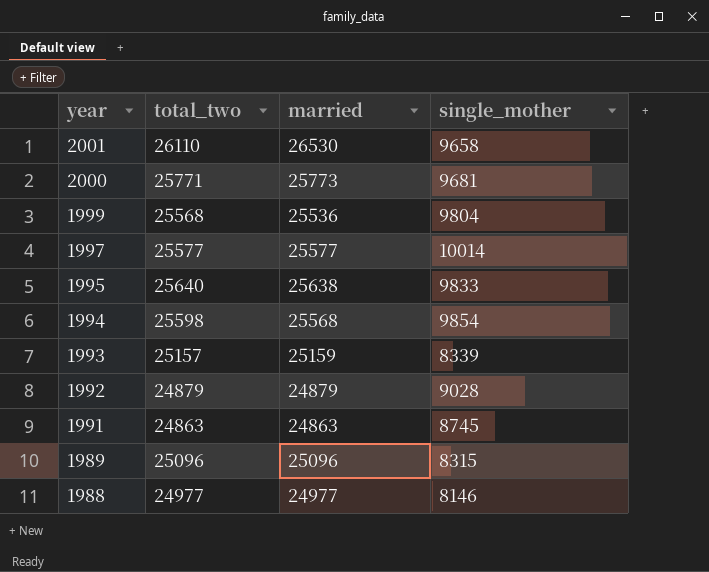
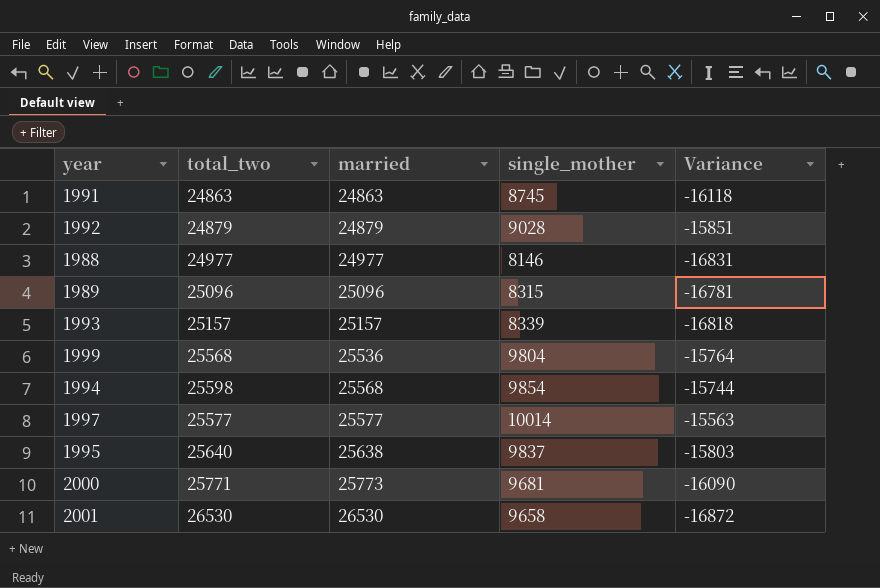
row order: year descending -> married ascending
column Variance | formula: none -> [single_mother] - [total_two]
1993 | married: 25159 -> 25157
1995 | single_mother: 9833 -> 9837
2001 | total_two: 26110 -> 26530

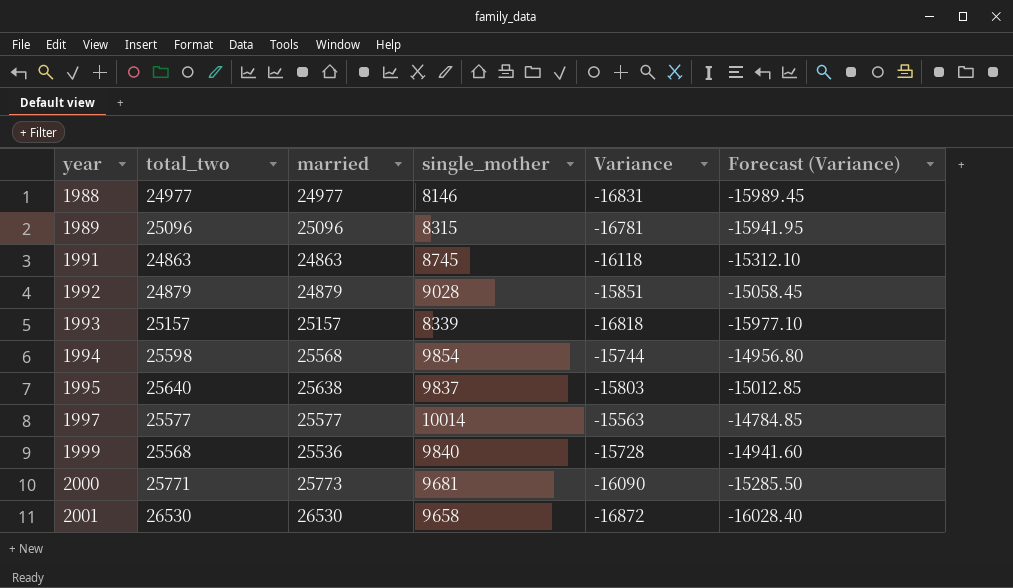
row order: married ascending -> year ascending
column Forecast (Variance) | formula: none -> [Variance] * 0.95
1999 | single_mother: 9804 -> 9840
1999 | Variance: -15764 -> -15728

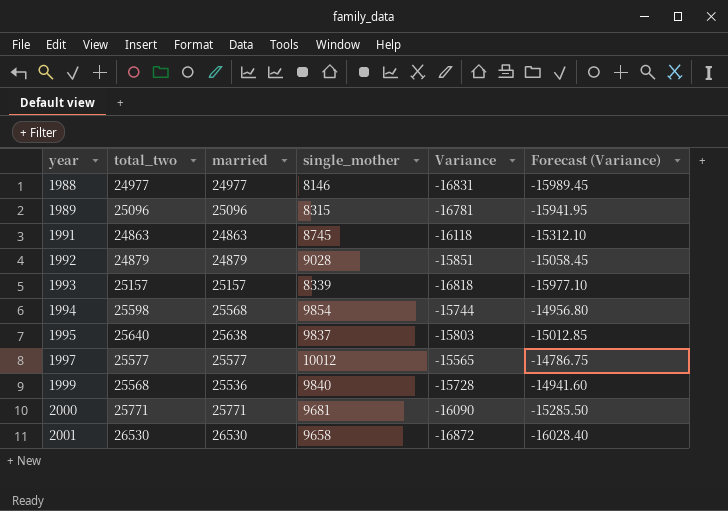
1997 | single_mother: 10014 -> 10012
1997 | Variance: -15563 -> -15565
1997 | Forecast (Variance): -14784.85 -> -14786.75
2000 | married: 25773 -> 25771

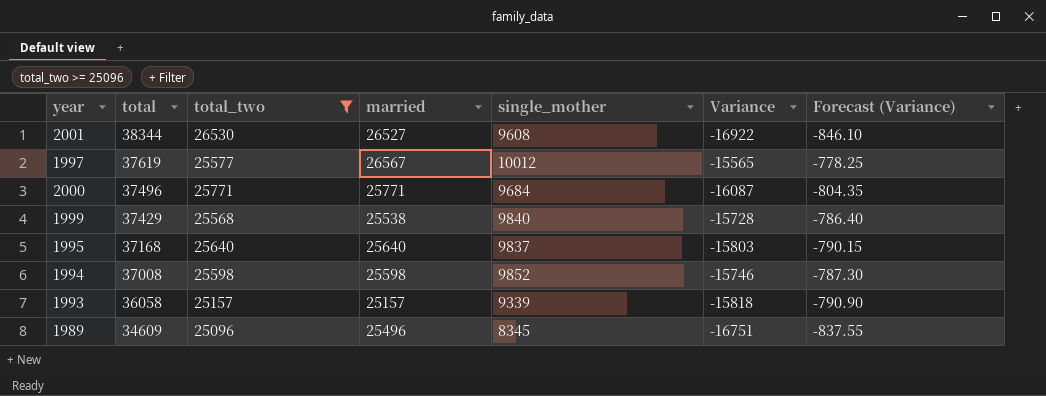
filter: none -> total_two >= 25096
row order: year ascending -> total descending
column total | position: none -> 2
column Forecast (Variance) | formula: [Variance] * 0.95 -> [Variance] * 0.05
2001 | married: 26530 -> 26527
2001 | single_mother: 9658 -> 9608
2001 | Variance: -16872 -> -16922
1997 | married: 25577 -> 26567
2000 | single_mother: 9681 -> 9684
2000 | Variance: -16090 -> -16087
1999 | married: 25536 -> 25538
1995 | married: 25638 -> 25640
1994 | married: 25568 -> 25598
1994 | single_mother: 9854 -> 9852
1994 | Variance: -15744 -> -15746
1993 | single_mother: 8339 -> 9339
1993 | Variance: -16818 -> -15818
1989 | married: 25096 -> 25496
1989 | single_mother: 8315 -> 8345
1989 | Variance: -16781 -> -16751

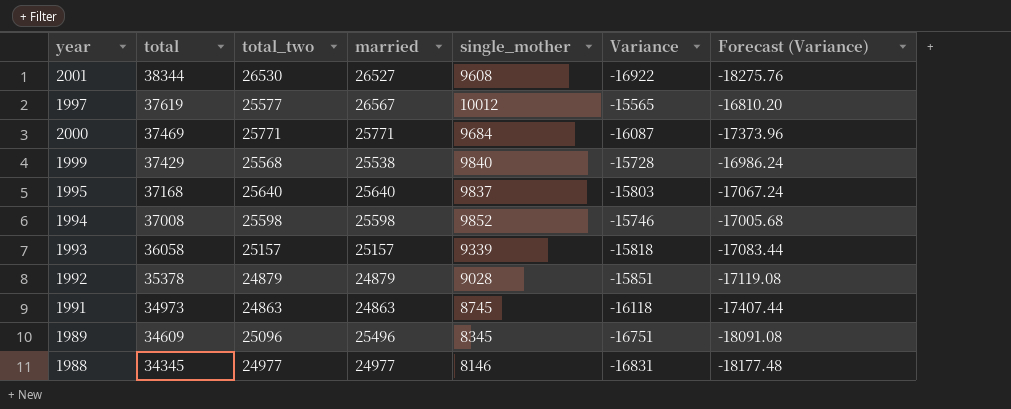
filter: total_two >= 25096 -> none
column Forecast (Variance) | formula: [Variance] * 0.05 -> [Variance] * 1.08
2000 | total: 37496 -> 37469

